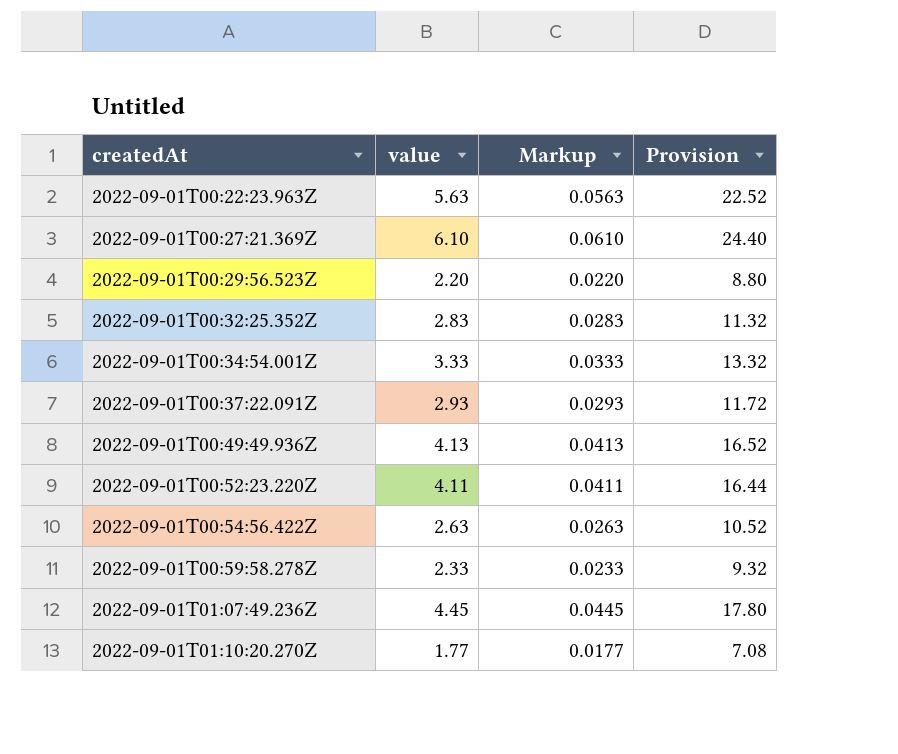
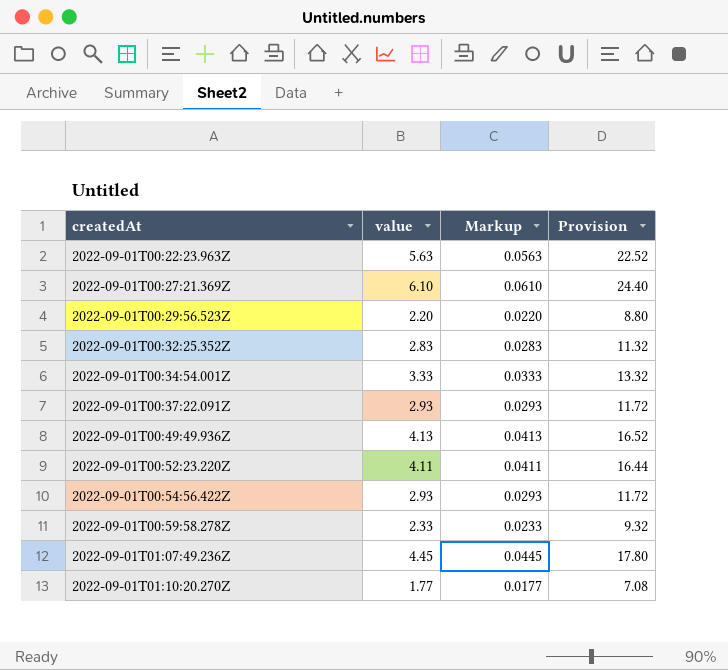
2022-09-01T00:54:56.422Z | value: 2.63 -> 2.93
2022-09-01T00:54:56.422Z | Markup: 0.0263 -> 0.0293
2022-09-01T00:54:56.422Z | Provision: 10.52 -> 11.72

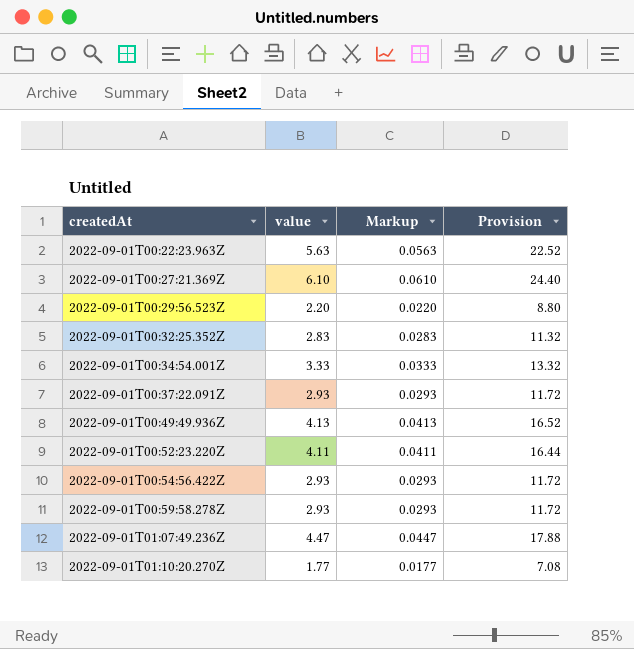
2022-09-01T00:59:58.278Z | value: 2.33 -> 2.93
2022-09-01T00:59:58.278Z | Markup: 0.0233 -> 0.0293
2022-09-01T00:59:58.278Z | Provision: 9.32 -> 11.72
2022-09-01T01:07:49.236Z | value: 4.45 -> 4.47
2022-09-01T01:07:49.236Z | Markup: 0.0445 -> 0.0447
2022-09-01T01:07:49.236Z | Provision: 17.80 -> 17.88

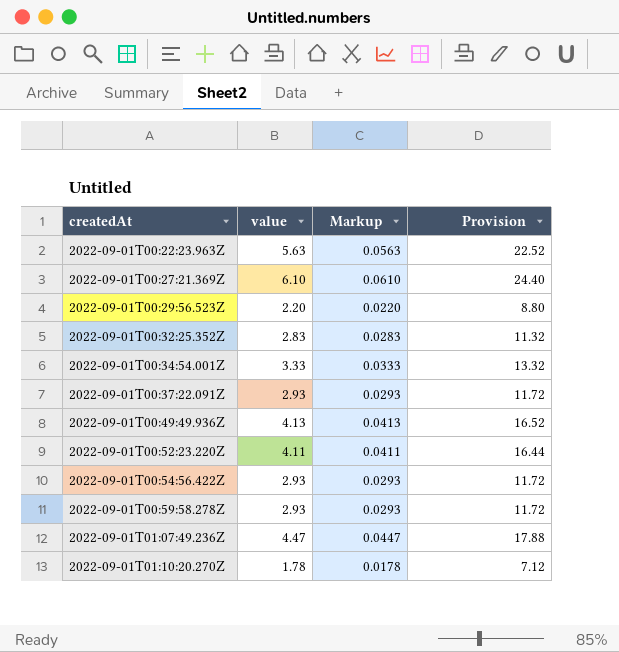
2022-09-01T01:10:20.270Z | value: 1.77 -> 1.78
2022-09-01T01:10:20.270Z | Markup: 0.0177 -> 0.0178
2022-09-01T01:10:20.270Z | Provision: 7.08 -> 7.12

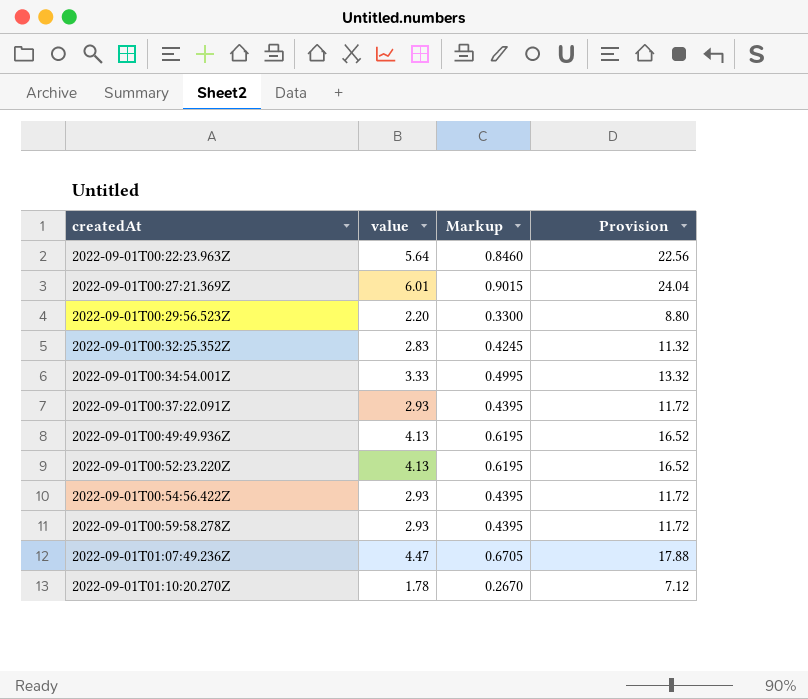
column Markup | formula: [value] * 0.01 -> [value] * 0.15
2022-09-01T00:22:23.963Z | value: 5.63 -> 5.64
2022-09-01T00:22:23.963Z | Provision: 22.52 -> 22.56
2022-09-01T00:27:21.369Z | value: 6.10 -> 6.01
2022-09-01T00:27:21.369Z | Provision: 24.40 -> 24.04
2022-09-01T00:52:23.220Z | value: 4.11 -> 4.13
2022-09-01T00:52:23.220Z | Provision: 16.44 -> 16.52

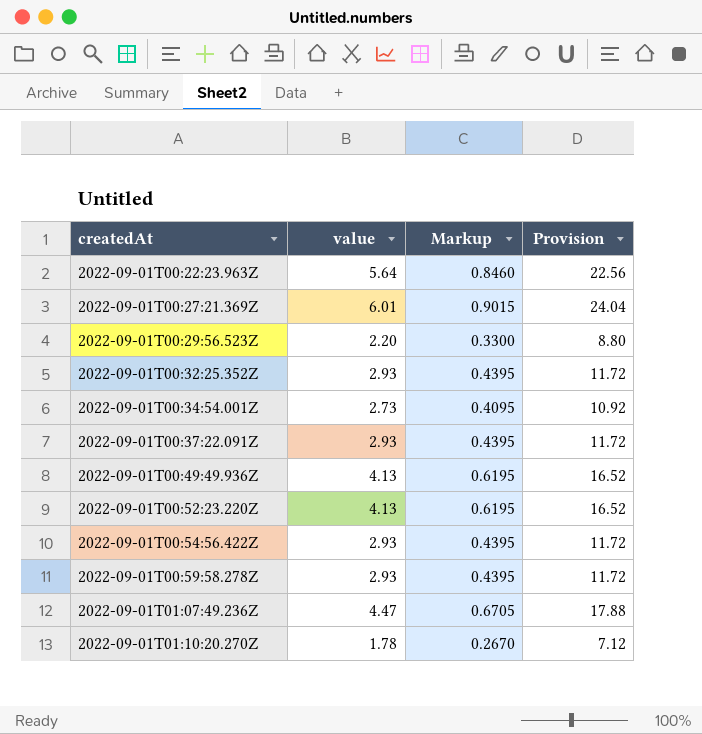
2022-09-01T00:32:25.352Z | value: 2.83 -> 2.93
2022-09-01T00:32:25.352Z | Markup: 0.4245 -> 0.4395
2022-09-01T00:32:25.352Z | Provision: 11.32 -> 11.72
2022-09-01T00:34:54.001Z | value: 3.33 -> 2.73
2022-09-01T00:34:54.001Z | Markup: 0.4995 -> 0.4095
2022-09-01T00:34:54.001Z | Provision: 13.32 -> 10.92

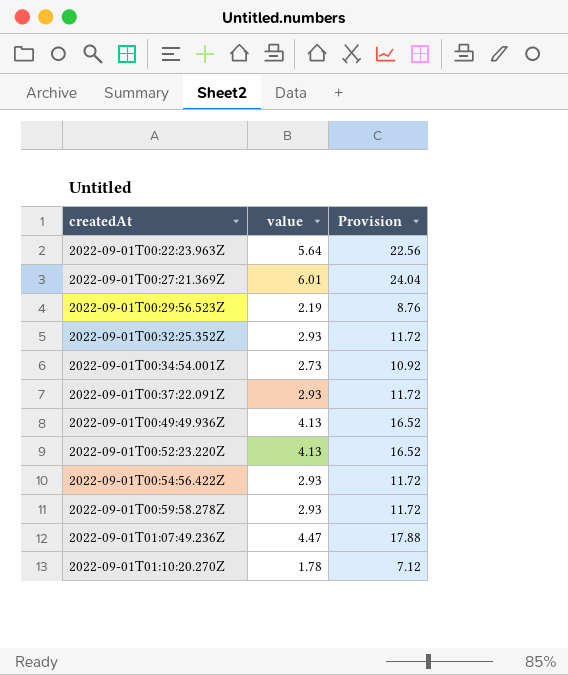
column Markup | formula: [value] * 0.15 -> none
2022-09-01T00:29:56.523Z | value: 2.20 -> 2.19
2022-09-01T00:29:56.523Z | Provision: 8.80 -> 8.76

